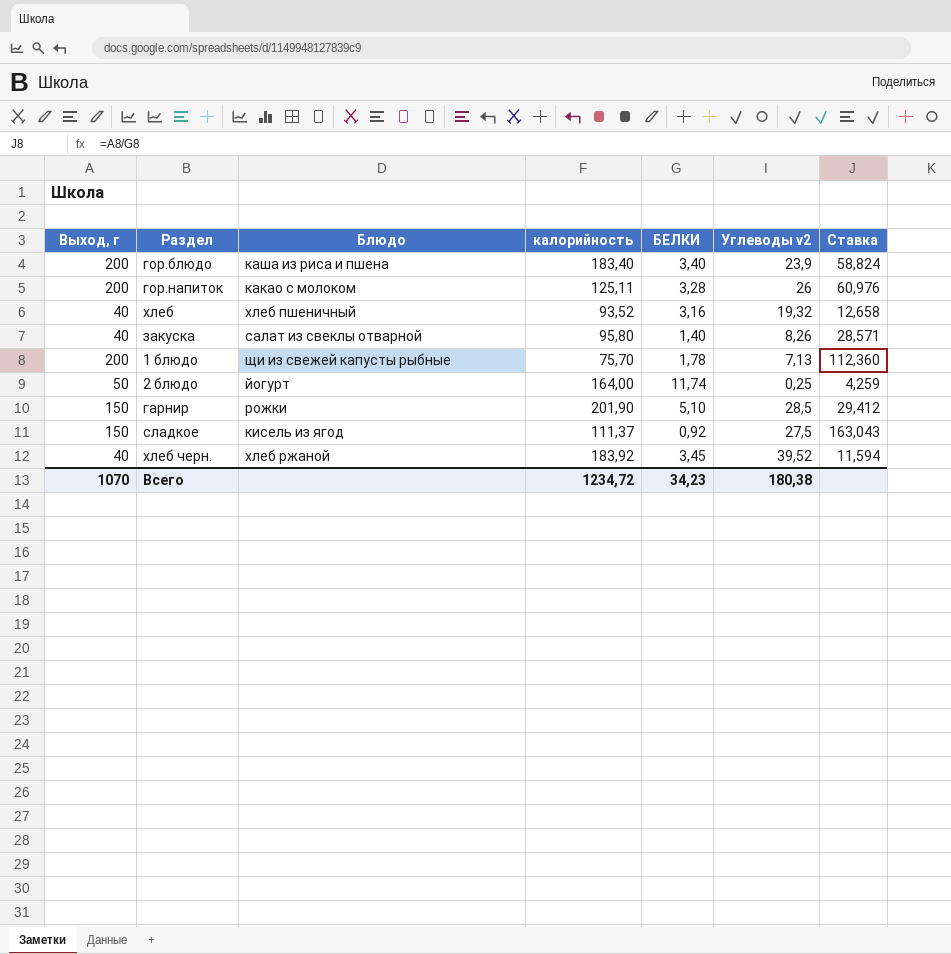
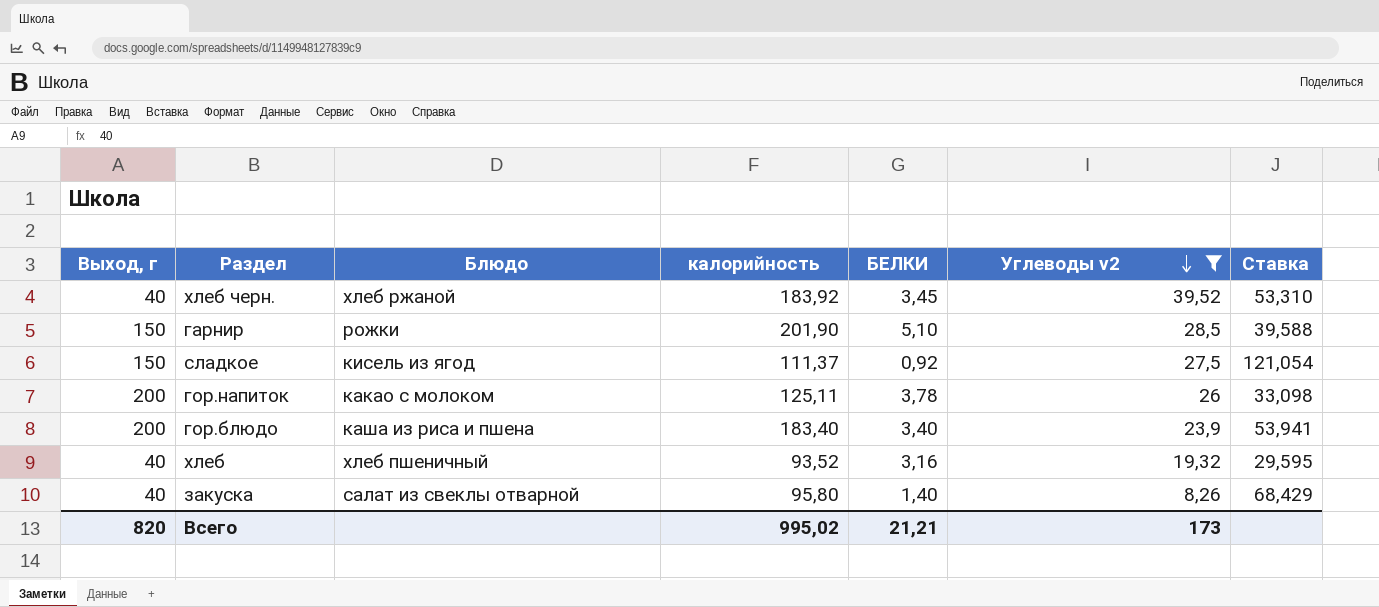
filter: none -> Углеводы v2 >= 8,26
row order: none -> Углеводы v2 descending
column Ставка | formula: [Выход, г] / [БЕЛКИ] -> [калорийность] / [БЕЛКИ]
гор.напиток | БЕЛКИ: 3,28 -> 3,78
Всего | Выход, г: 1070 -> 820
Всего | калорийность: 1234,72 -> 995,02
Всего | БЕЛКИ: 34,23 -> 21,21
Всего | Углеводы v2: 180,38 -> 173

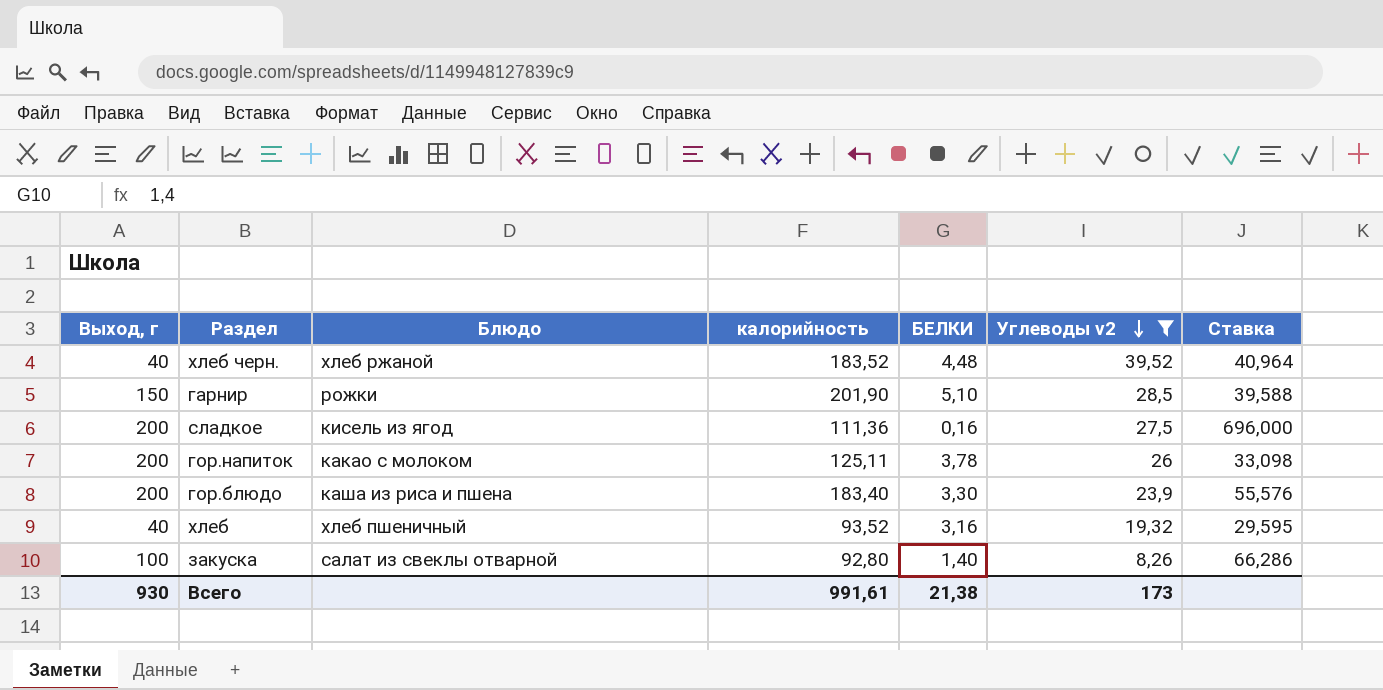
хлеб черн. | калорийность: 183,92 -> 183,52
хлеб черн. | БЕЛКИ: 3,45 -> 4,48
хлеб черн. | Ставка: 53,310 -> 40,964
сладкое | Выход, г: 150 -> 200
сладкое | калорийность: 111,37 -> 111,36
сладкое | БЕЛКИ: 0,92 -> 0,16
сладкое | Ставка: 121,054 -> 696,000
гор.блюдо | БЕЛКИ: 3,40 -> 3,30
гор.блюдо | Ставка: 53,941 -> 55,576
закуска | Выход, г: 40 -> 100
закуска | калорийность: 95,80 -> 92,80
закуска | Ставка: 68,429 -> 66,286
Всего | Выход, г: 820 -> 930
Всего | калорийность: 995,02 -> 991,61
Всего | БЕЛКИ: 21,21 -> 21,38

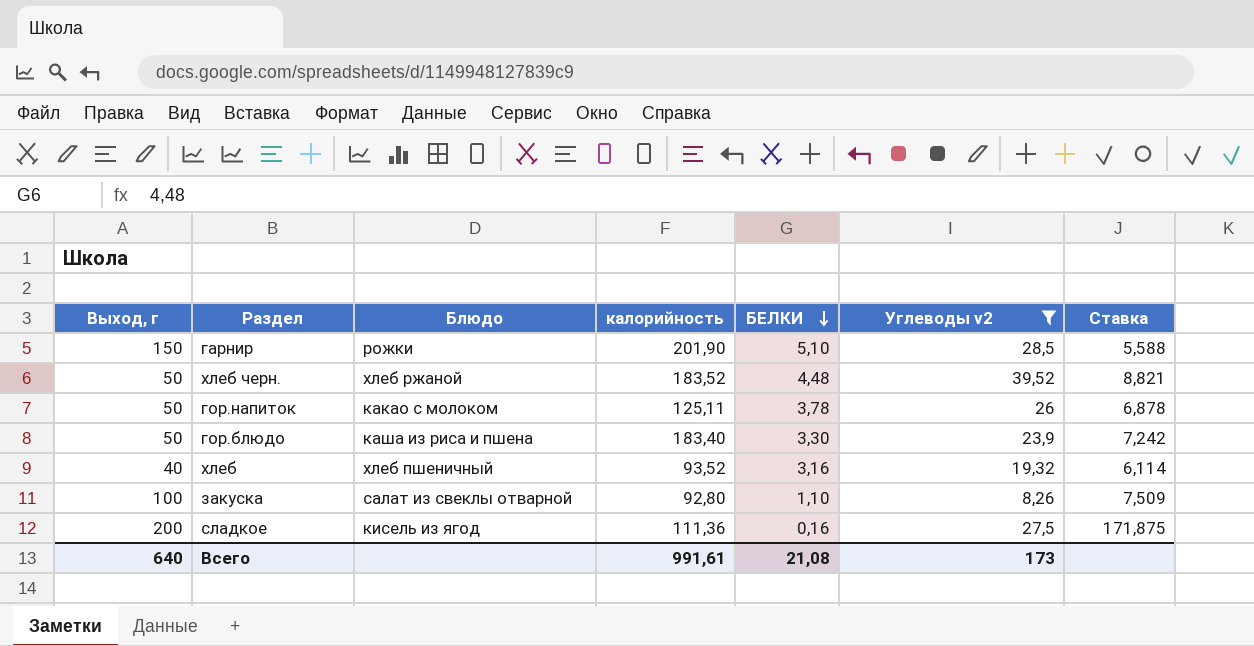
row order: Углеводы v2 descending -> БЕЛКИ descending
column Ставка | formula: [калорийность] / [БЕЛКИ] -> [Углеводы v2] / [БЕЛКИ]
хлеб черн. | Выход, г: 40 -> 50
гор.напиток | Выход, г: 200 -> 50
гор.блюдо | Выход, г: 200 -> 50
закуска | БЕЛКИ: 1,40 -> 1,10
Всего | Выход, г: 930 -> 640
Всего | БЕЛКИ: 21,38 -> 21,08

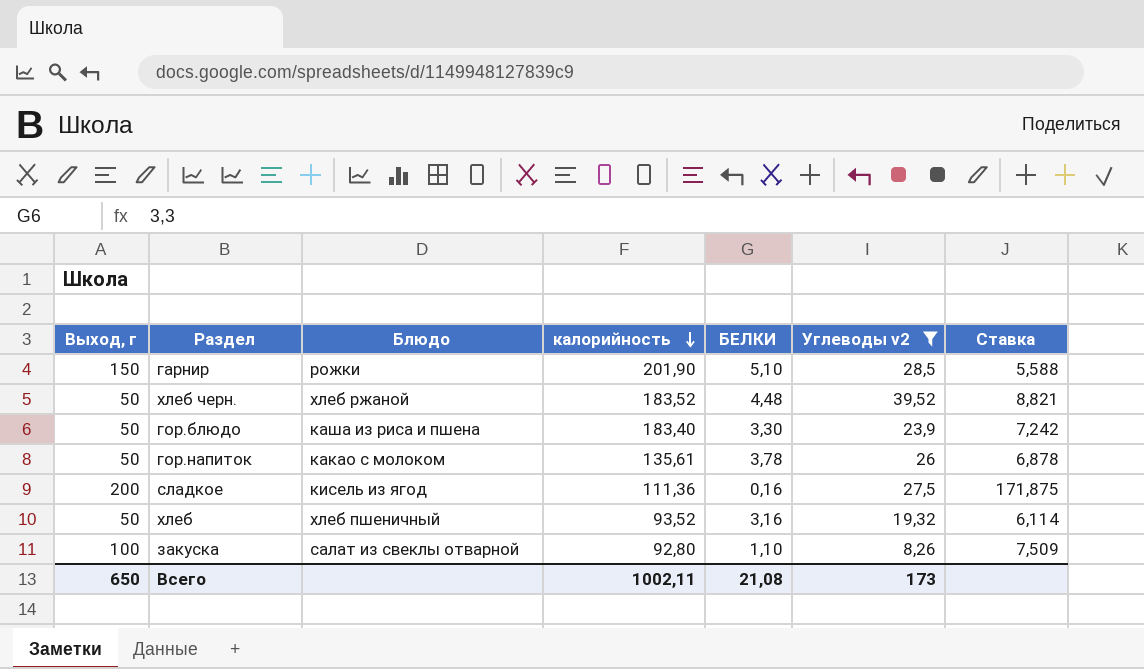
row order: БЕЛКИ descending -> калорийность descending
гор.напиток | калорийность: 125,11 -> 135,61
хлеб | Выход, г: 40 -> 50
Всего | Выход, г: 640 -> 650
Всего | калорийность: 991,61 -> 1002,11

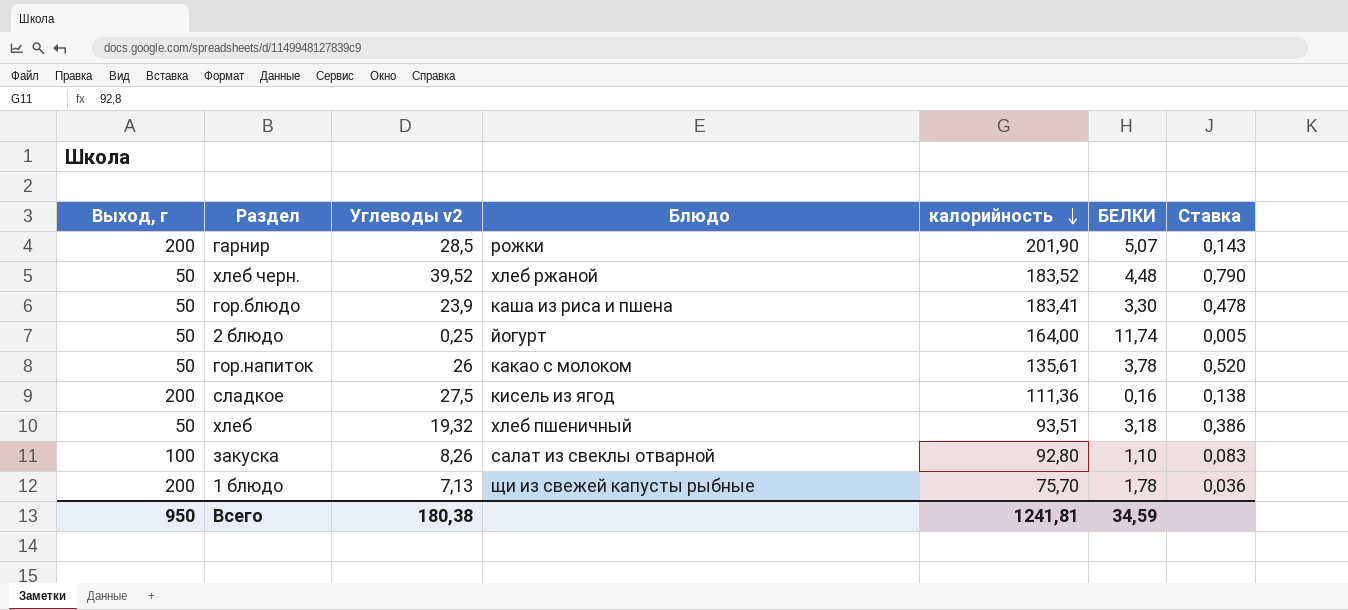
filter: Углеводы v2 >= 8,26 -> none
column Углеводы v2 | position: 6 -> 3
column Ставка | formula: [Углеводы v2] / [БЕЛКИ] -> [Углеводы v2] / [Выход, г]
гарнир | Выход, г: 150 -> 200
гарнир | БЕЛКИ: 5,10 -> 5,07
гор.блюдо | калорийность: 183,40 -> 183,41
хлеб | калорийность: 93,52 -> 93,51
хлеб | БЕЛКИ: 3,16 -> 3,18
Всего | Выход, г: 650 -> 950
Всего | Углеводы v2: 173 -> 180,38
Всего | калорийность: 1002,11 -> 1241,81
Всего | БЕЛКИ: 21,08 -> 34,59

